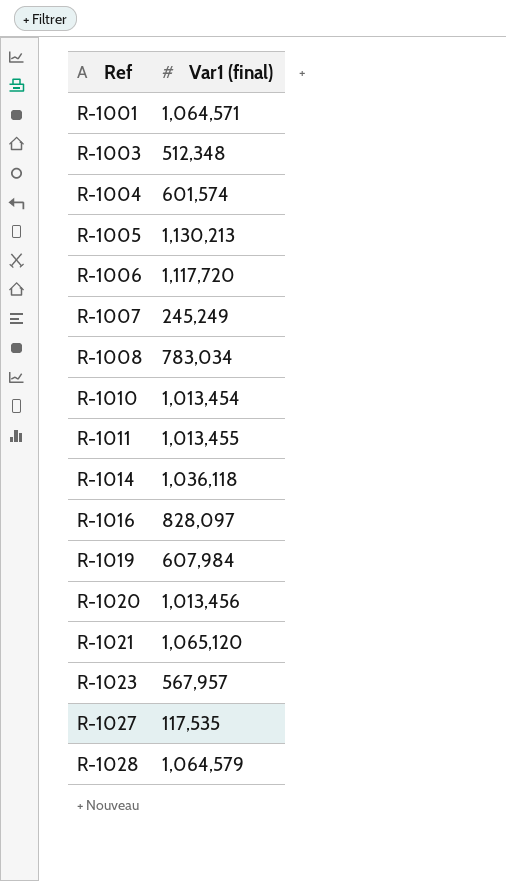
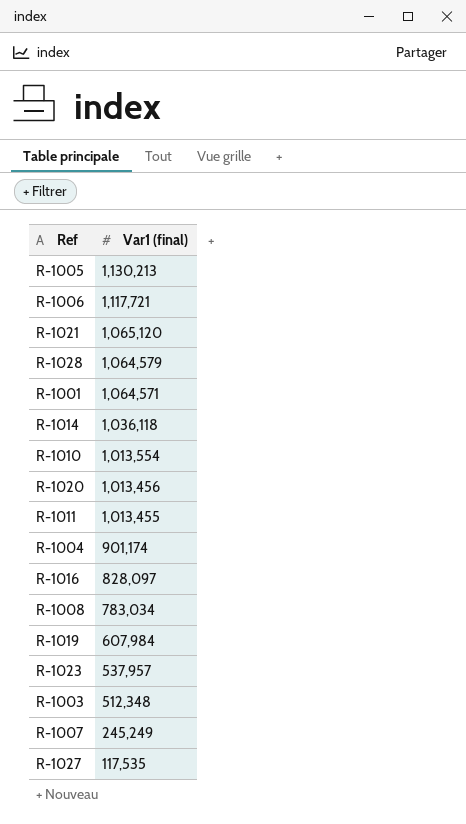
row order: Ref ascending -> Var1 (final) descending
R-1006 | Var1 (final): 1,117,720 -> 1,117,721
R-1010 | Var1 (final): 1,013,454 -> 1,013,554
R-1004 | Var1 (final): 601,574 -> 901,174
R-1023 | Var1 (final): 567,957 -> 537,957

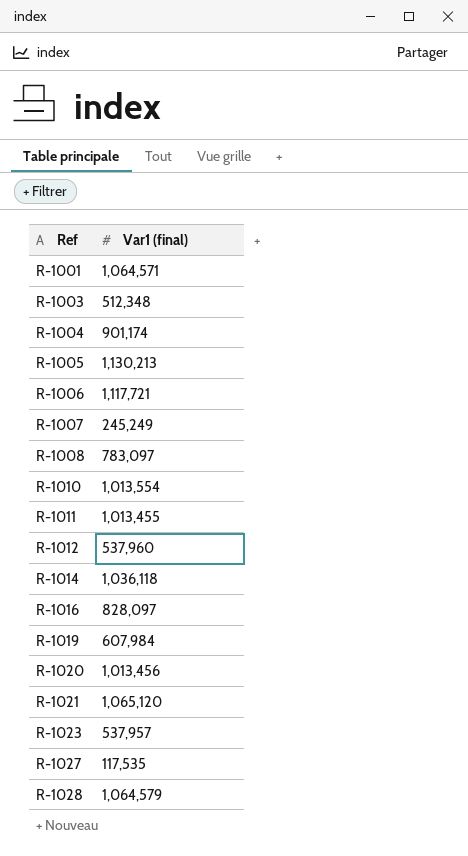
row order: Var1 (final) descending -> Ref ascending
R-1008 | Var1 (final): 783,034 -> 783,097
row R-1012: none -> 537,960

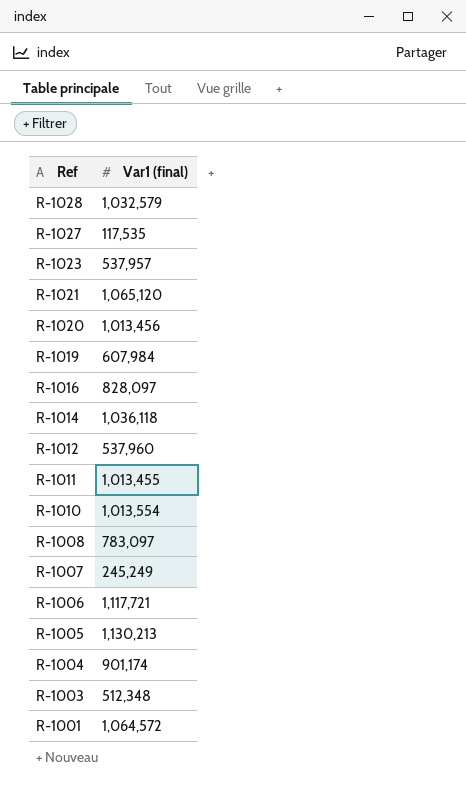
row order: Ref ascending -> Ref descending
R-1028 | Var1 (final): 1,064,579 -> 1,032,579
R-1001 | Var1 (final): 1,064,571 -> 1,064,572

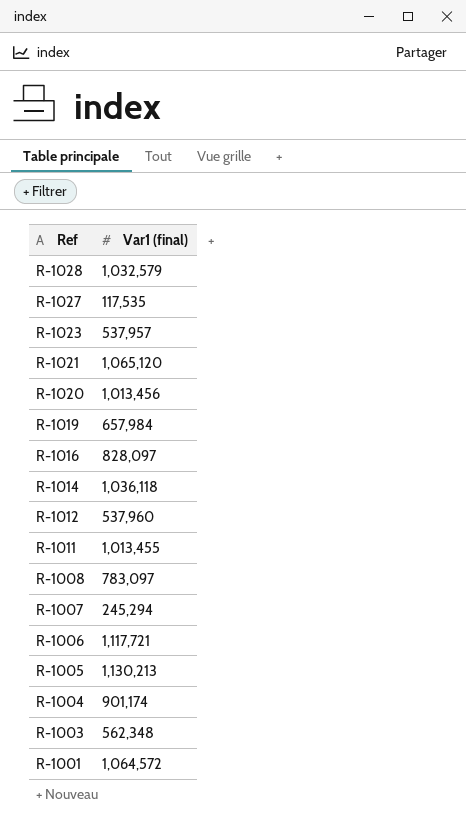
row R-1010: 1,013,554 -> none
R-1019 | Var1 (final): 607,984 -> 657,984
R-1007 | Var1 (final): 245,249 -> 245,294
R-1003 | Var1 (final): 512,348 -> 562,348

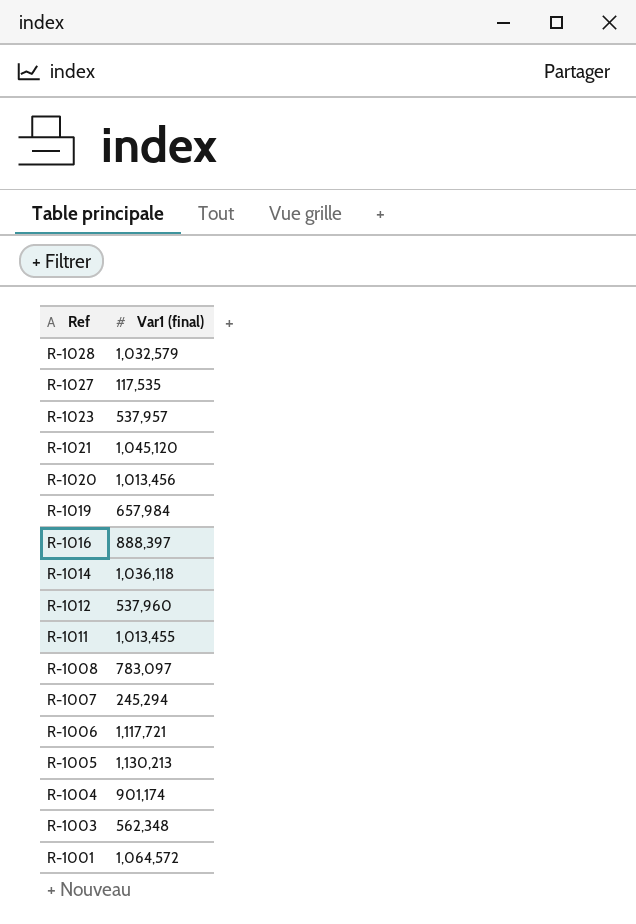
R-1021 | Var1 (final): 1,065,120 -> 1,045,120
R-1016 | Var1 (final): 828,097 -> 888,397

